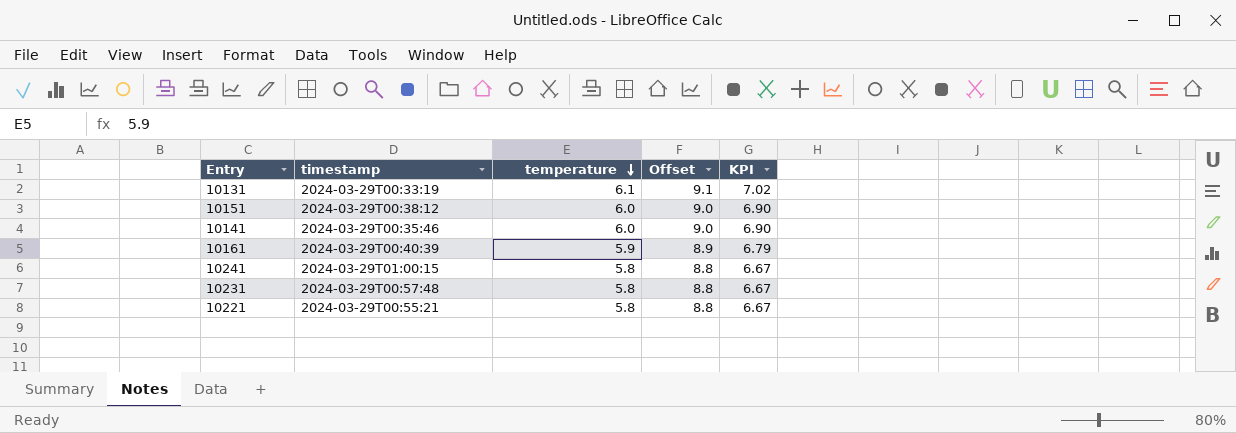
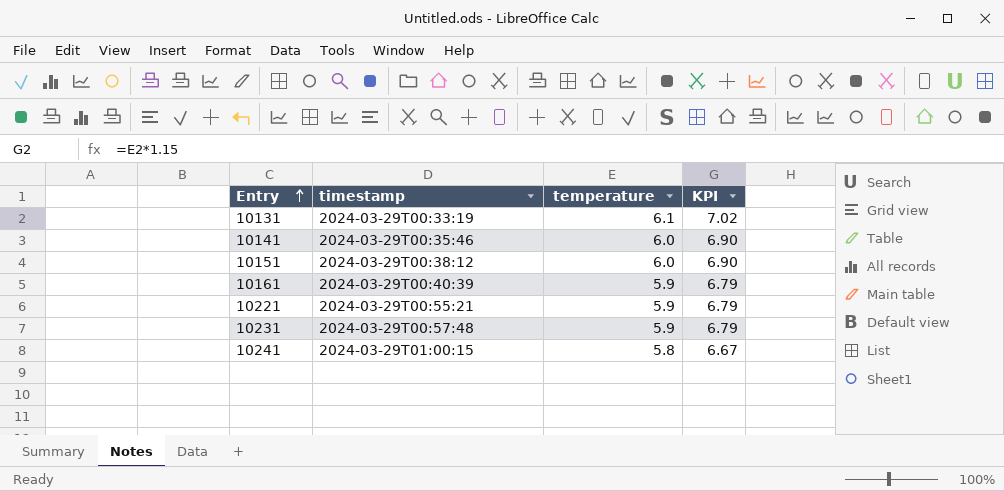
row order: temperature descending -> Entry ascending
column Offset | formula: [temperature] + 3 -> none
10221 | temperature: 5.8 -> 5.9
10221 | KPI: 6.67 -> 6.79
10231 | temperature: 5.8 -> 5.9
10231 | KPI: 6.67 -> 6.79

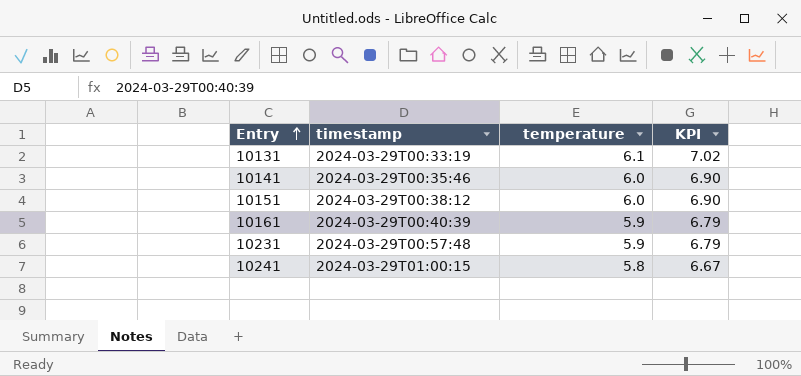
row 10221: 2024-03-29T00:55:21 | 5.9 | 6.79 -> none

